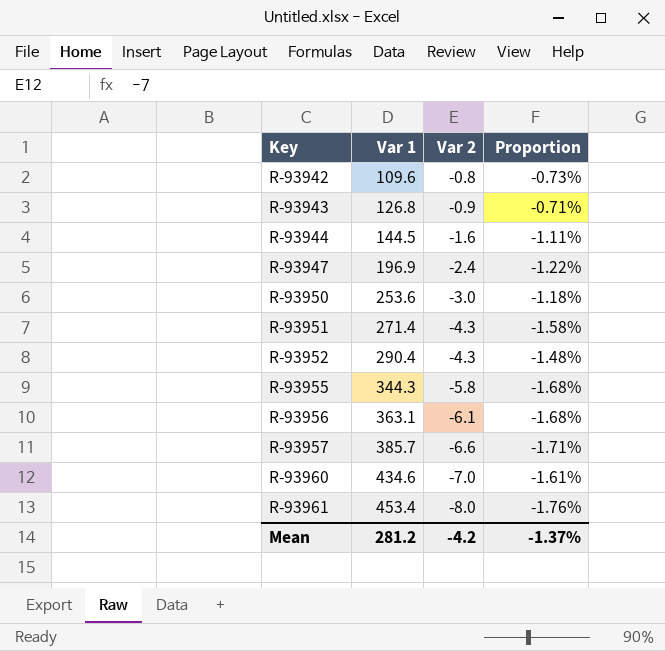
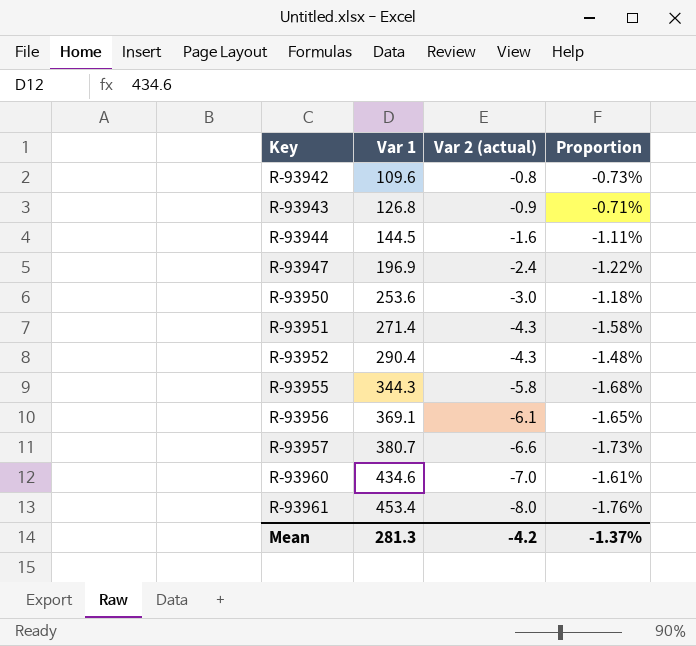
column name: Var 2 -> Var 2 (actual)
R-93956 | Var 1: 363.1 -> 369.1
R-93956 | Proportion: -1.68% -> -1.65%
R-93957 | Var 1: 385.7 -> 380.7
R-93957 | Proportion: -1.71% -> -1.73%
Mean | Var 1: 281.2 -> 281.3

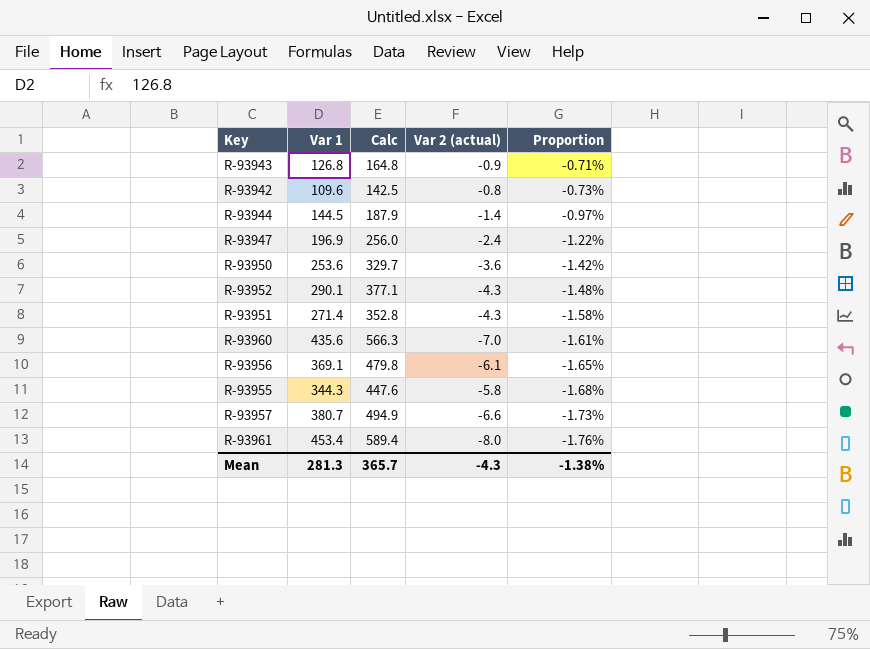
row order: Key ascending -> Proportion descending
column Calc | formula: none -> [Var 1] * 1.3
R-93944 | Var 2 (actual): -1.6 -> -1.4
R-93944 | Proportion: -1.11% -> -0.97%
R-93950 | Var 2 (actual): -3.0 -> -3.6
R-93950 | Proportion: -1.18% -> -1.42%
R-93952 | Var 1: 290.4 -> 290.1
R-93960 | Var 1: 434.6 -> 435.6
Mean | Var 2 (actual): -4.2 -> -4.3
Mean | Proportion: -1.37% -> -1.38%

